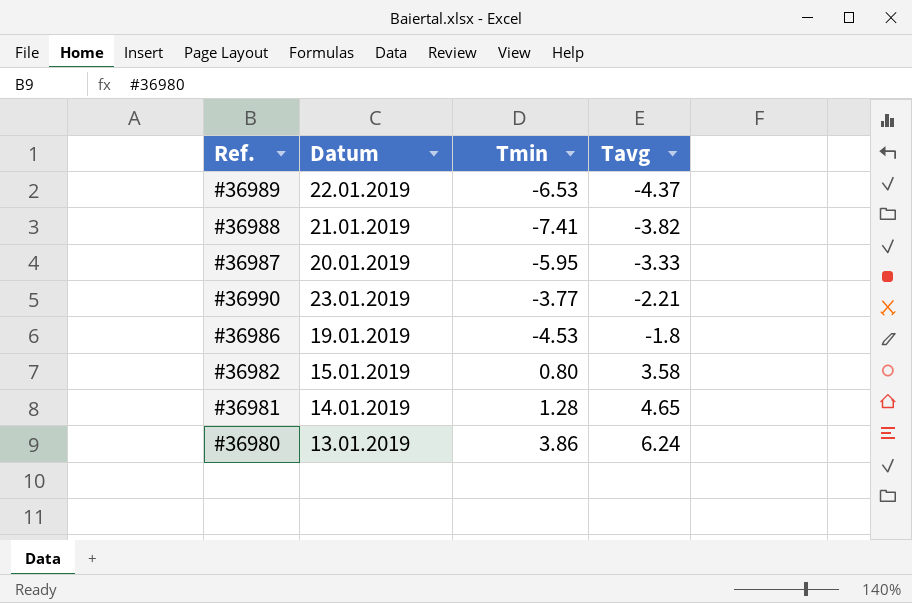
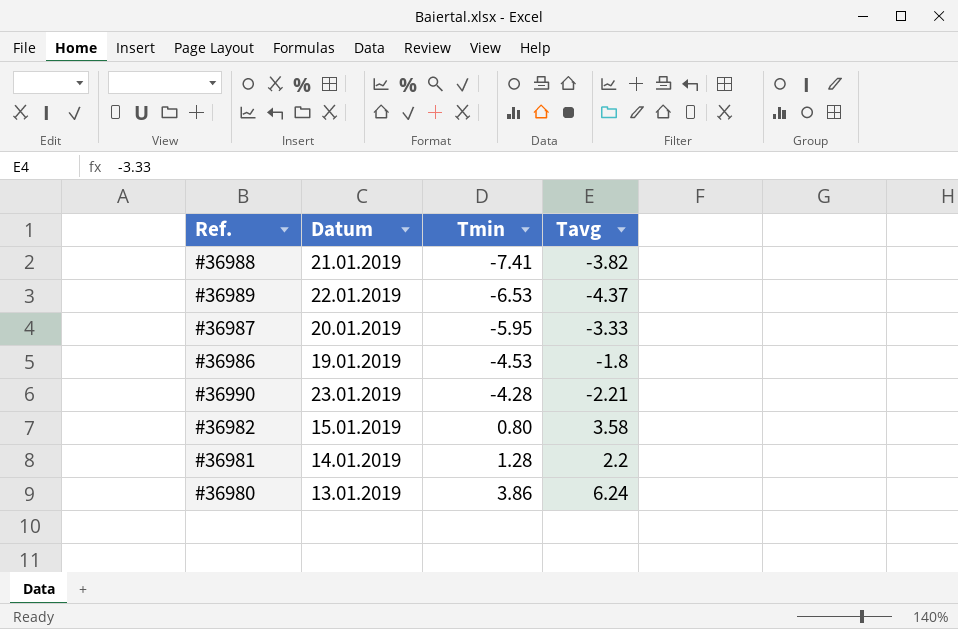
row order: Tavg ascending -> Tmin ascending
#36990 | Tmin: -3.77 -> -4.28
#36981 | Tavg: 4.65 -> 2.2

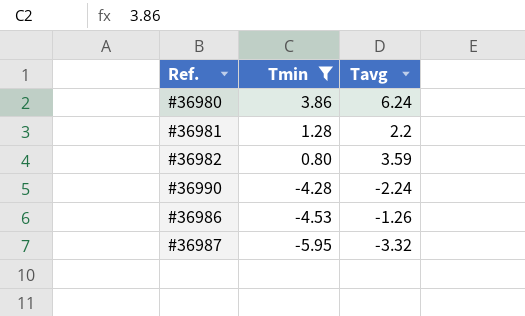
filter: none -> Tmin >= -5.95
row order: Tmin ascending -> Tmin descending
column Datum | position: 2 -> none
#36982 | Tavg: 3.58 -> 3.59
#36990 | Tavg: -2.21 -> -2.24
#36986 | Tavg: -1.8 -> -1.26
#36987 | Tavg: -3.33 -> -3.32

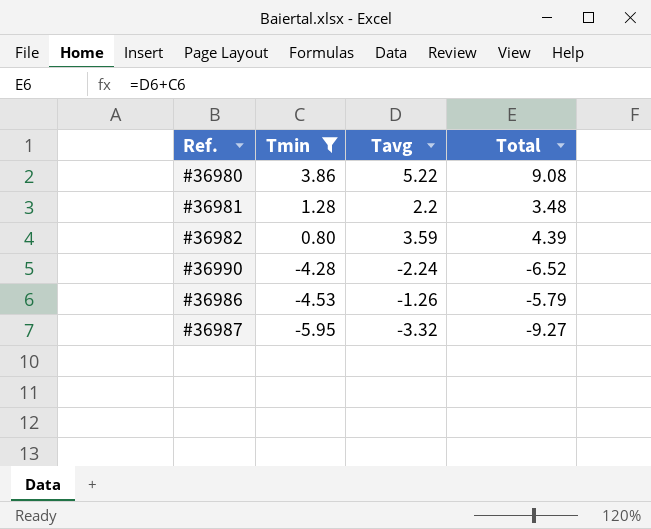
column Total | formula: none -> [Tmin] + [Tavg]
#36980 | Tavg: 6.24 -> 5.22

